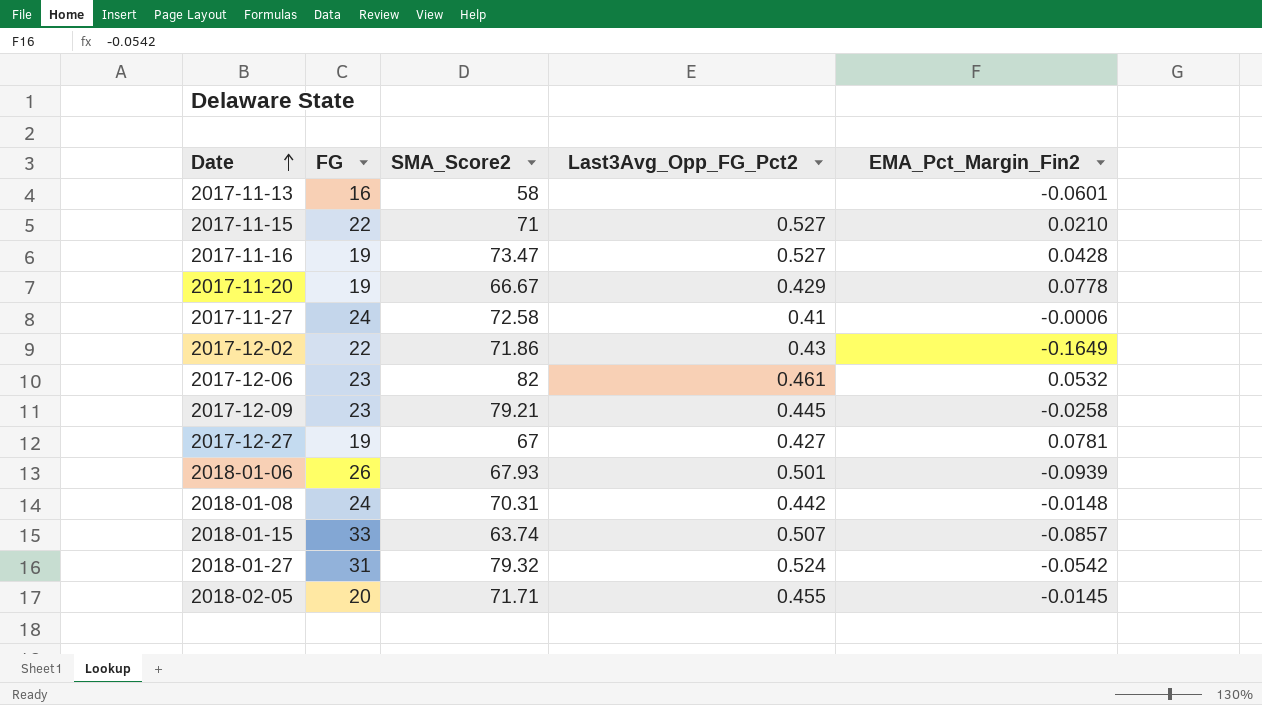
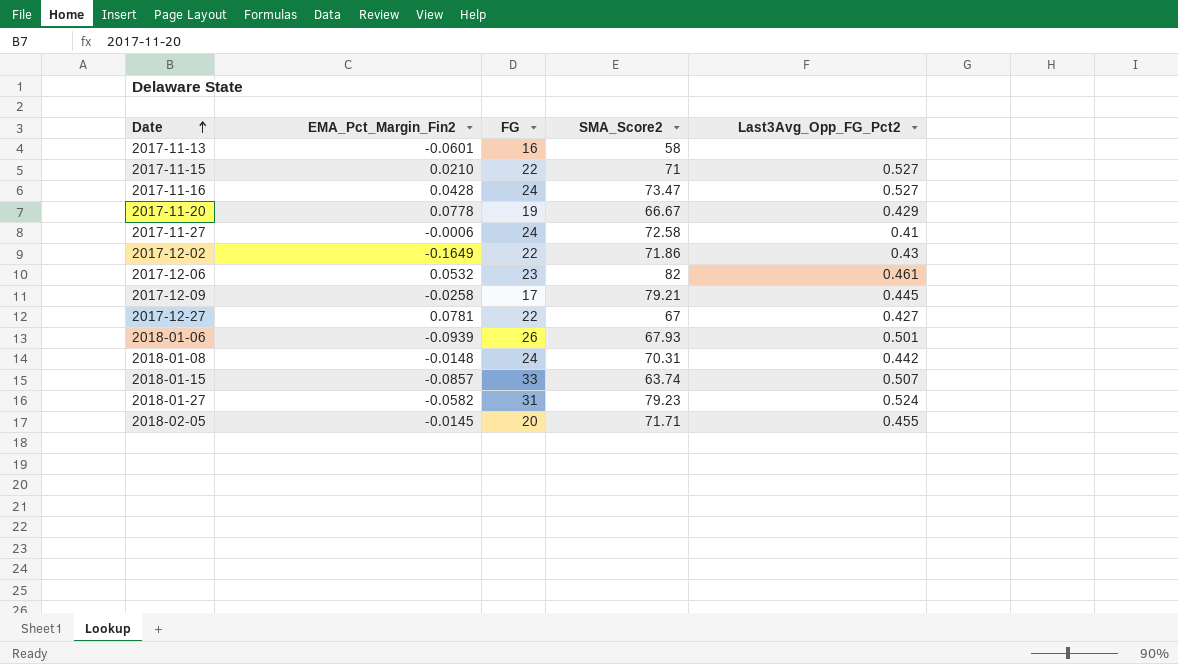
column EMA_Pct_Margin_Fin2 | position: 5 -> 2
2017-11-16 | FG: 19 -> 24
2017-12-09 | FG: 23 -> 17
2017-12-27 | FG: 19 -> 22
2018-01-27 | EMA_Pct_Margin_Fin2: -0.0542 -> -0.0582
2018-01-27 | SMA_Score2: 79.32 -> 79.23

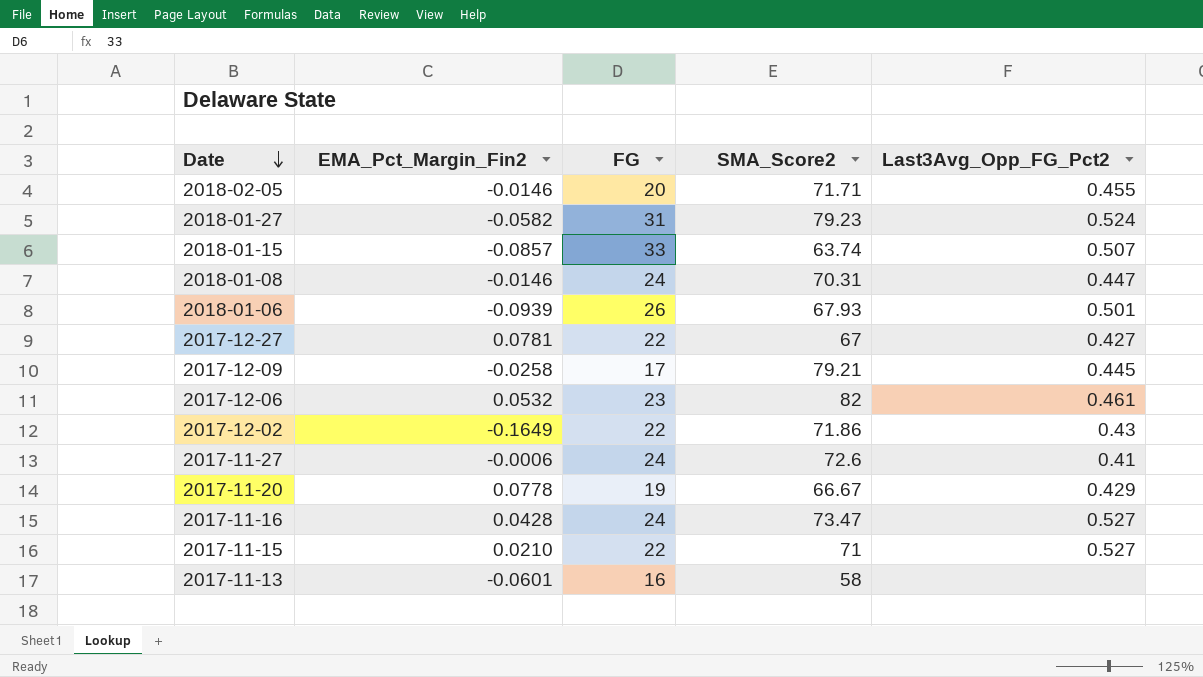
row order: Date ascending -> Date descending
2018-02-05 | EMA_Pct_Margin_Fin2: -0.0145 -> -0.0146
2018-01-08 | EMA_Pct_Margin_Fin2: -0.0148 -> -0.0146
2018-01-08 | Last3Avg_Opp_FG_Pct2: 0.442 -> 0.447
2017-11-27 | SMA_Score2: 72.58 -> 72.6

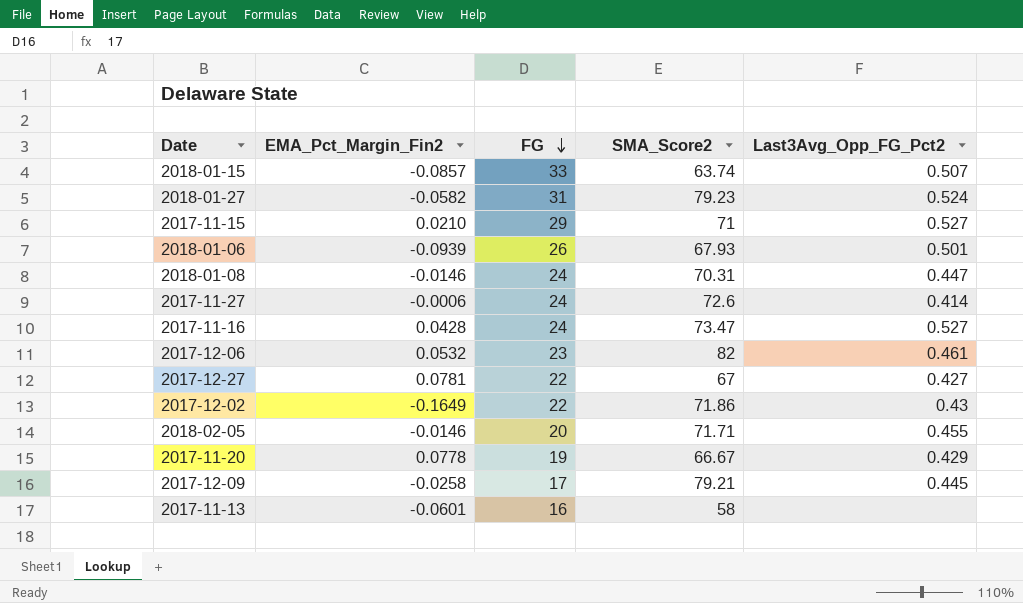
row order: Date descending -> FG descending
2017-11-15 | FG: 22 -> 29
2017-11-27 | Last3Avg_Opp_FG_Pct2: 0.41 -> 0.414

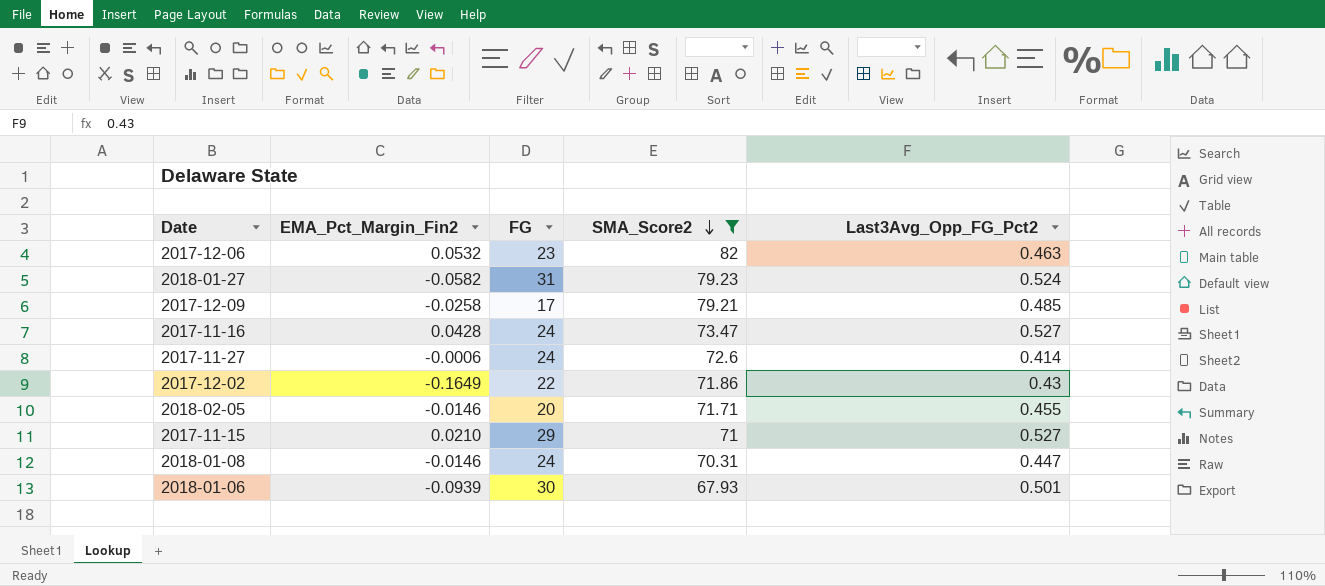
filter: none -> SMA_Score2 >= 67.93
row order: FG descending -> SMA_Score2 descending
2017-12-06 | Last3Avg_Opp_FG_Pct2: 0.461 -> 0.463
2017-12-09 | Last3Avg_Opp_FG_Pct2: 0.445 -> 0.485
2018-01-06 | FG: 26 -> 30

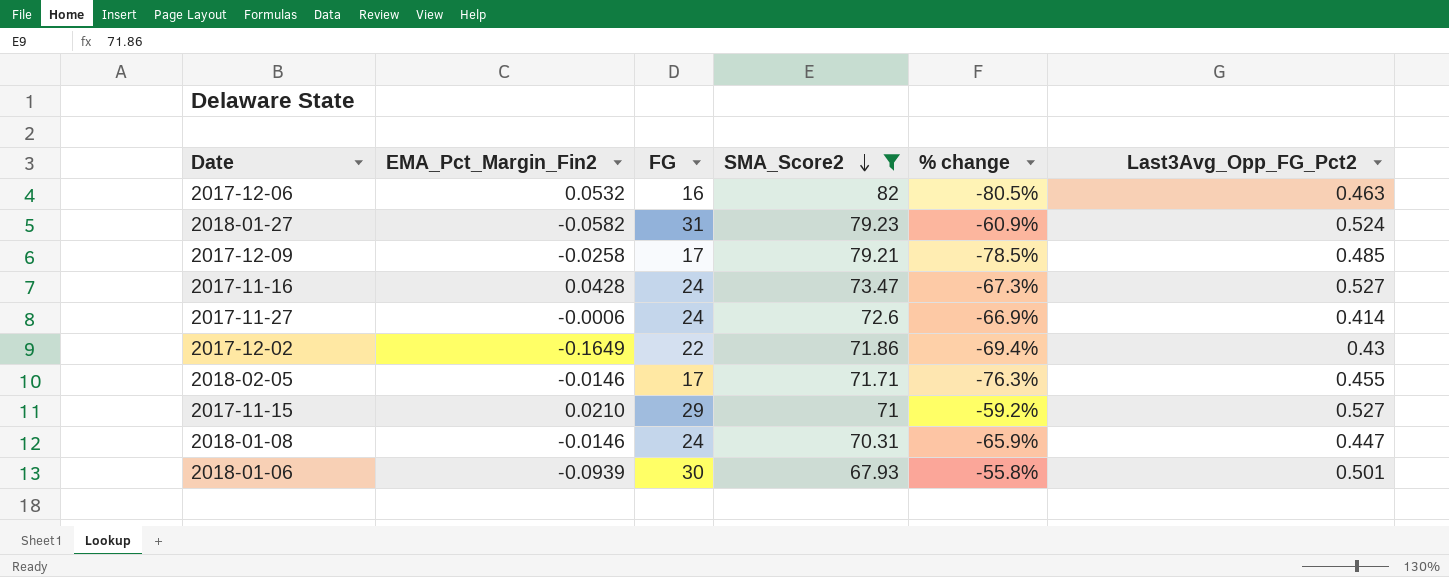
column % change | formula: none -> ([FG] - [SMA_Score2]) / [SMA_Score2]
2017-12-06 | FG: 23 -> 16
2018-02-05 | FG: 20 -> 17

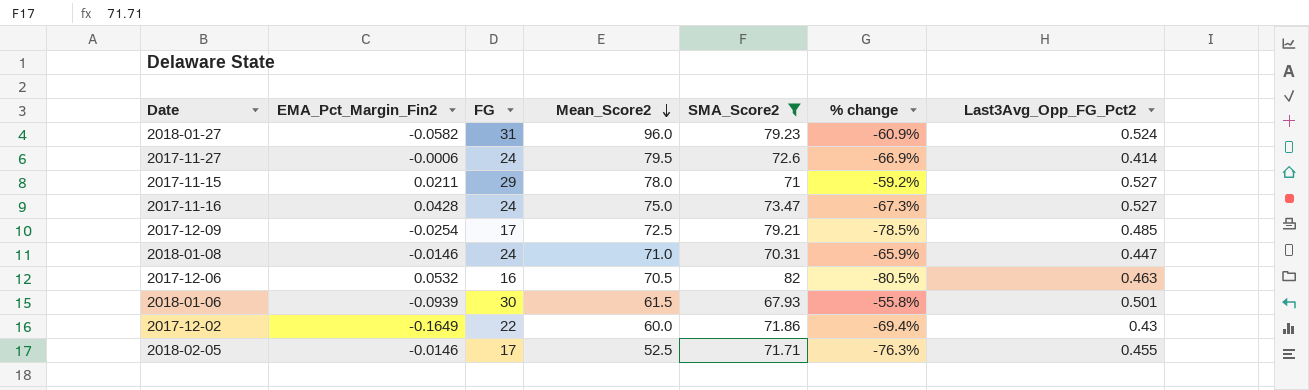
row order: SMA_Score2 descending -> Mean_Score2 descending
column Mean_Score2 | position: none -> 4
2017-11-15 | EMA_Pct_Margin_Fin2: 0.0210 -> 0.0211
2017-12-09 | EMA_Pct_Margin_Fin2: -0.0258 -> -0.0254

